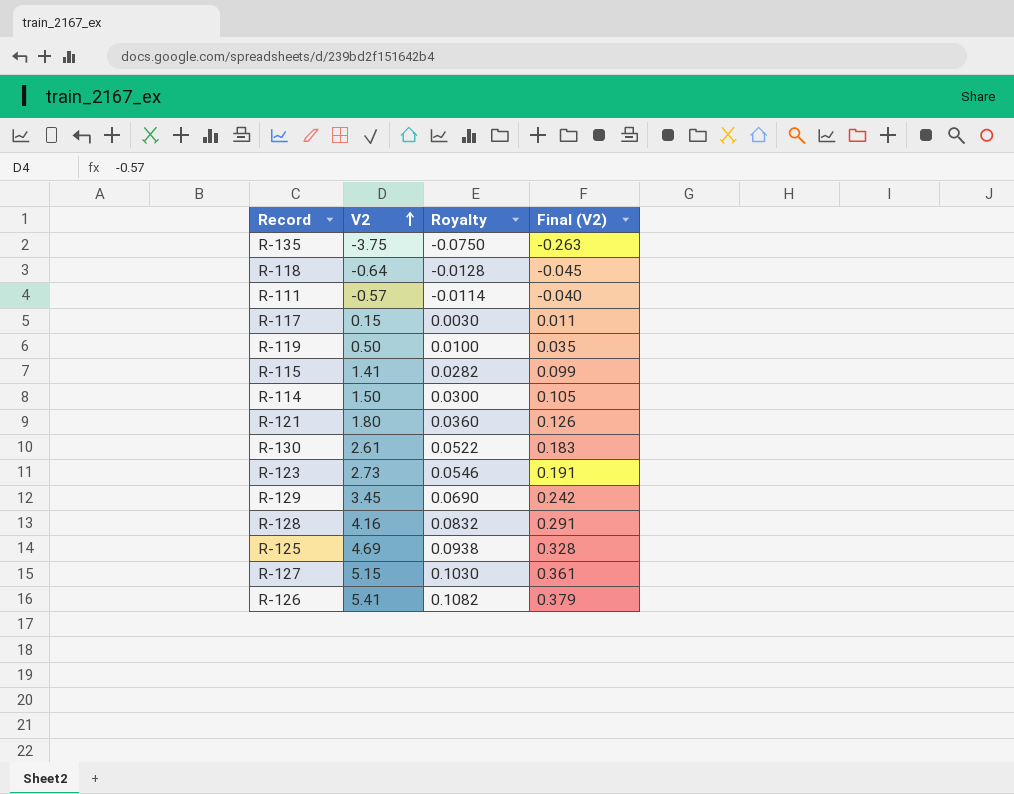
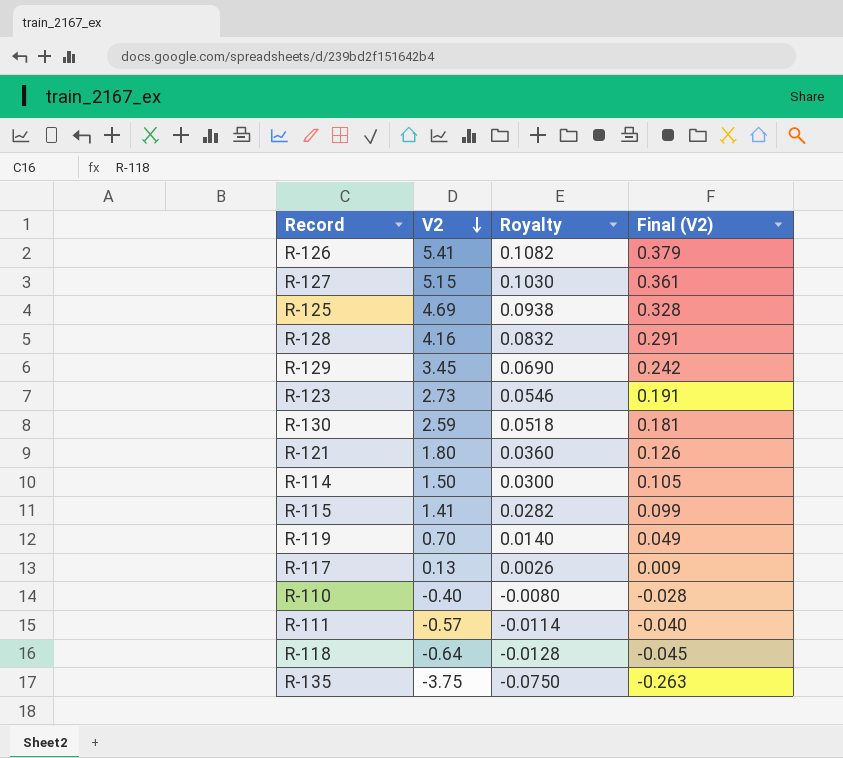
row order: V2 ascending -> V2 descending
R-130 | V2: 2.61 -> 2.59
R-130 | Royalty: 0.0522 -> 0.0518
R-130 | Final (V2): 0.183 -> 0.181
R-119 | V2: 0.50 -> 0.70
R-119 | Royalty: 0.0100 -> 0.0140
R-119 | Final (V2): 0.035 -> 0.049
R-117 | V2: 0.15 -> 0.13
R-117 | Royalty: 0.0030 -> 0.0026
R-117 | Final (V2): 0.011 -> 0.009
row R-110: none -> -0.40 | -0.0080 | -0.028

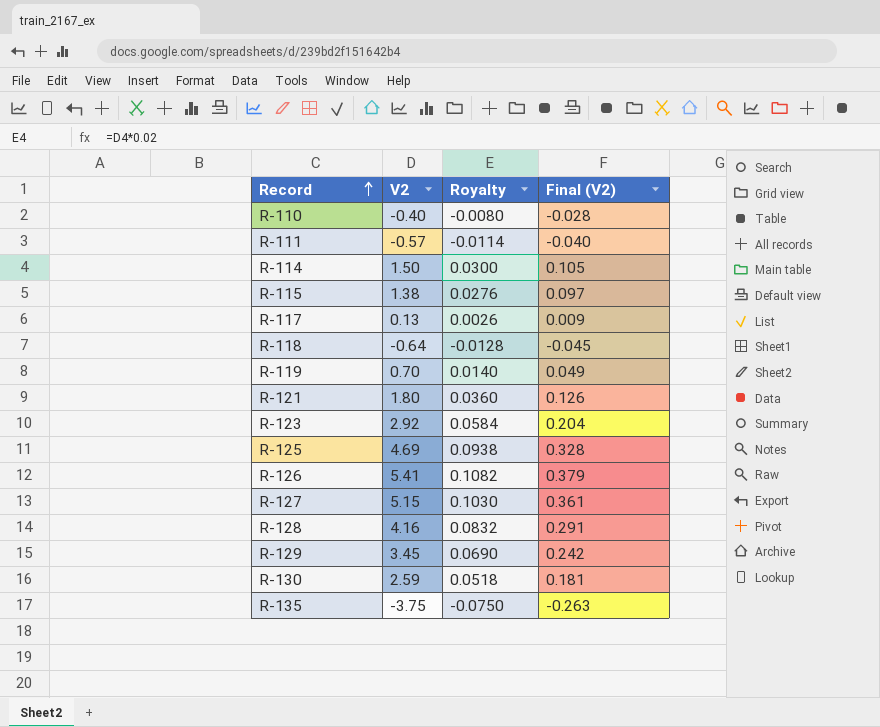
row order: V2 descending -> Record ascending
R-115 | V2: 1.41 -> 1.38
R-115 | Royalty: 0.0282 -> 0.0276
R-115 | Final (V2): 0.099 -> 0.097
R-123 | V2: 2.73 -> 2.92
R-123 | Royalty: 0.0546 -> 0.0584
R-123 | Final (V2): 0.191 -> 0.204

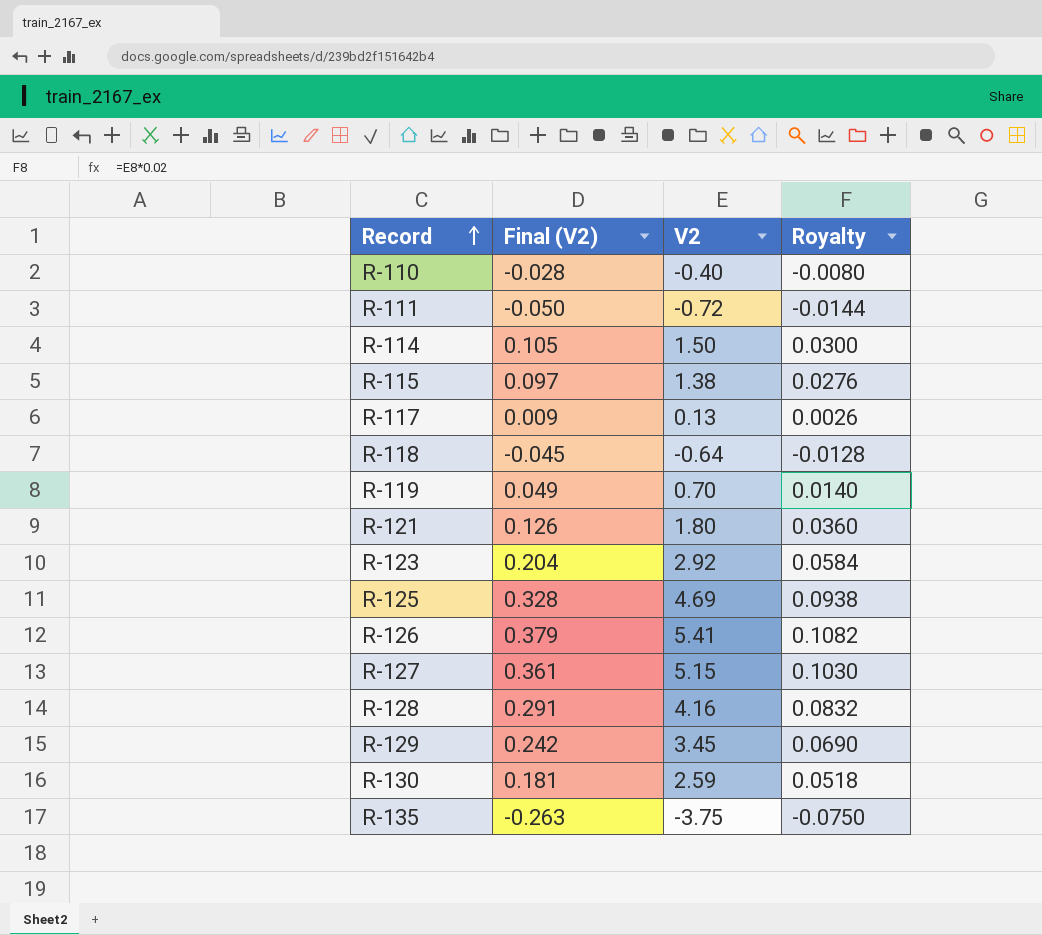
column Final (V2) | position: 4 -> 2
R-111 | Final (V2): -0.040 -> -0.050
R-111 | V2: -0.57 -> -0.72
R-111 | Royalty: -0.0114 -> -0.0144

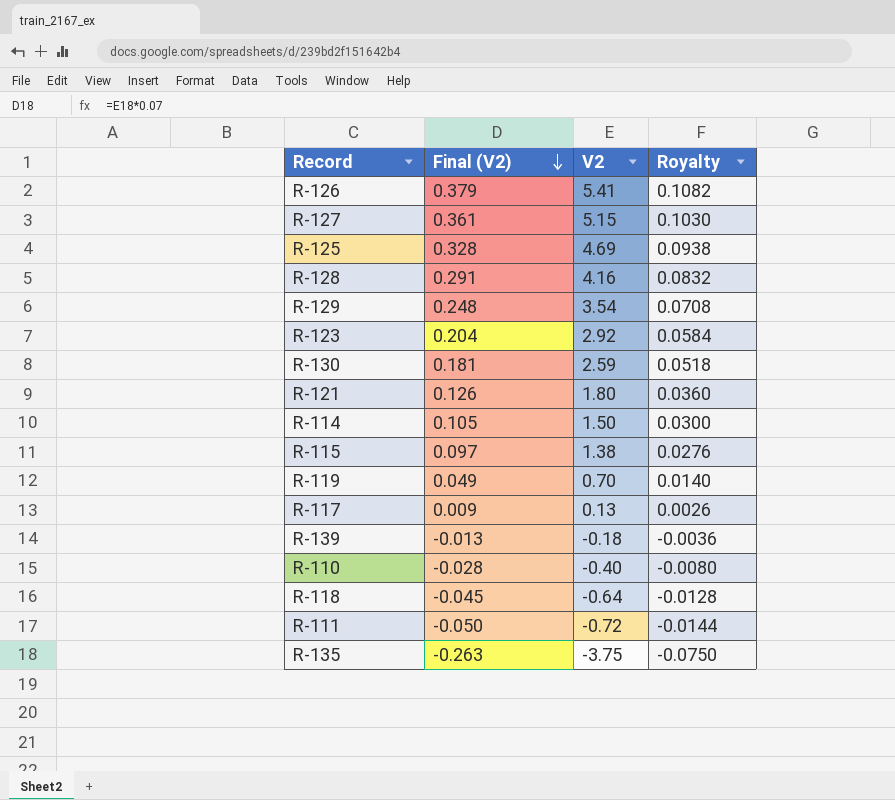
row order: Record ascending -> Final (V2) descending
R-129 | Final (V2): 0.242 -> 0.248
R-129 | V2: 3.45 -> 3.54
R-129 | Royalty: 0.0690 -> 0.0708
row R-139: none -> -0.013 | -0.18 | -0.0036

